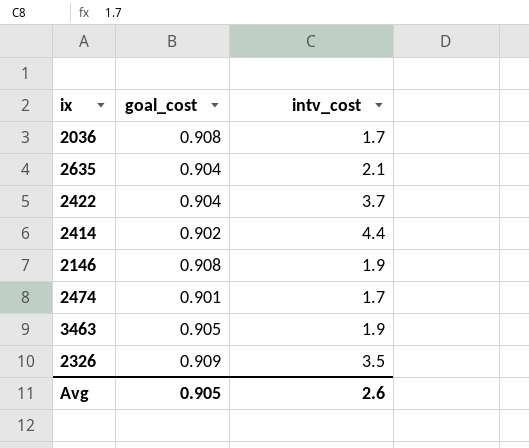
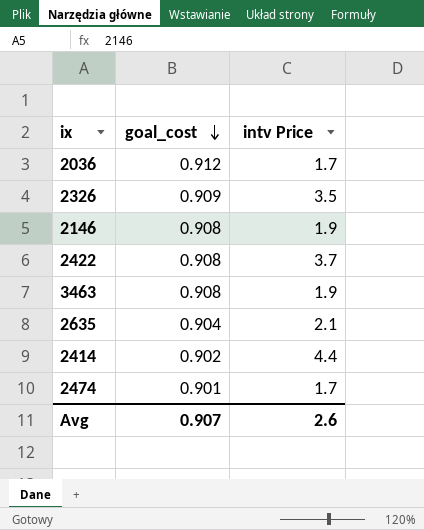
row order: none -> goal_cost descending
column name: intv_cost -> intv Price
2036 | goal_cost: 0.908 -> 0.912
2422 | goal_cost: 0.904 -> 0.908
3463 | goal_cost: 0.905 -> 0.908
Avg | goal_cost: 0.905 -> 0.907

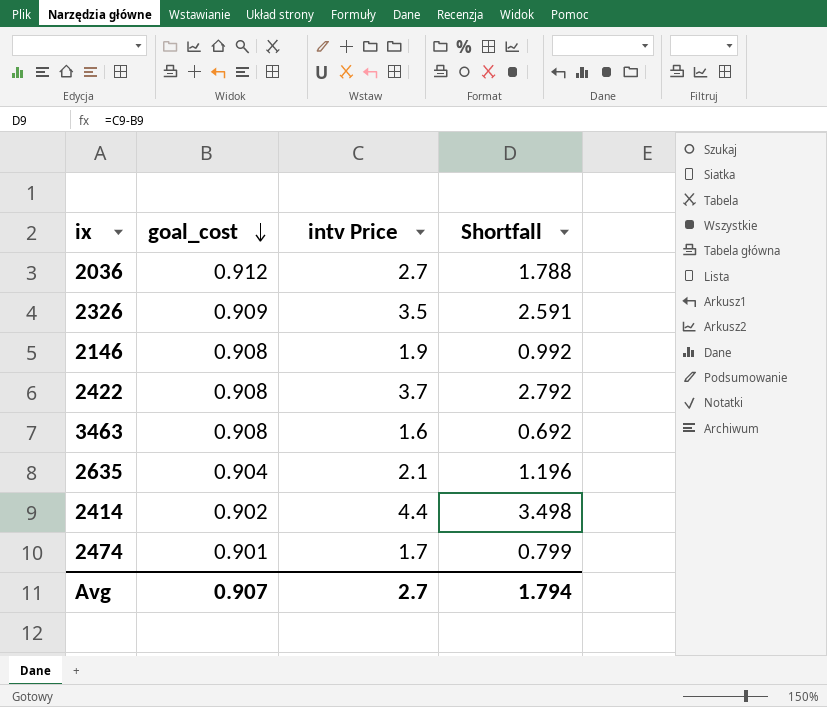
column Shortfall | formula: none -> [intv Price] - [goal_cost]
2036 | intv Price: 1.7 -> 2.7
3463 | intv Price: 1.9 -> 1.6
Avg | intv Price: 2.6 -> 2.7

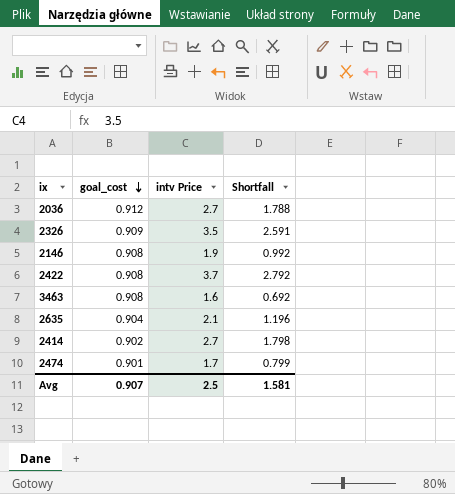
2414 | intv Price: 4.4 -> 2.7
2414 | Shortfall: 3.498 -> 1.798
Avg | intv Price: 2.7 -> 2.5
Avg | Shortfall: 1.794 -> 1.581

